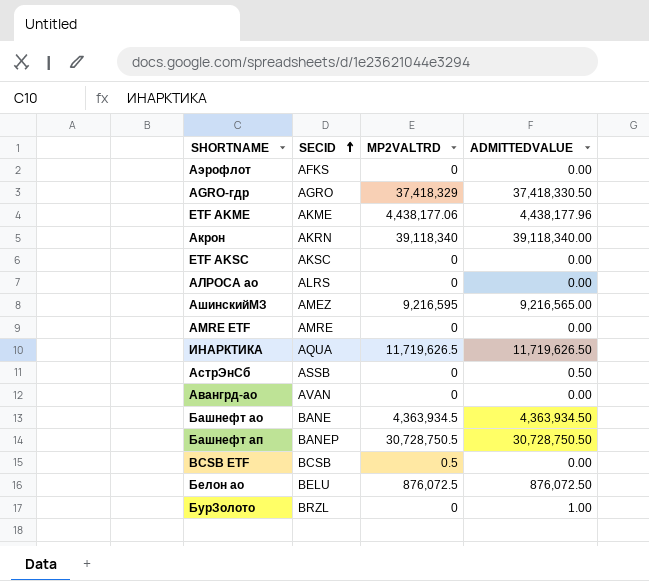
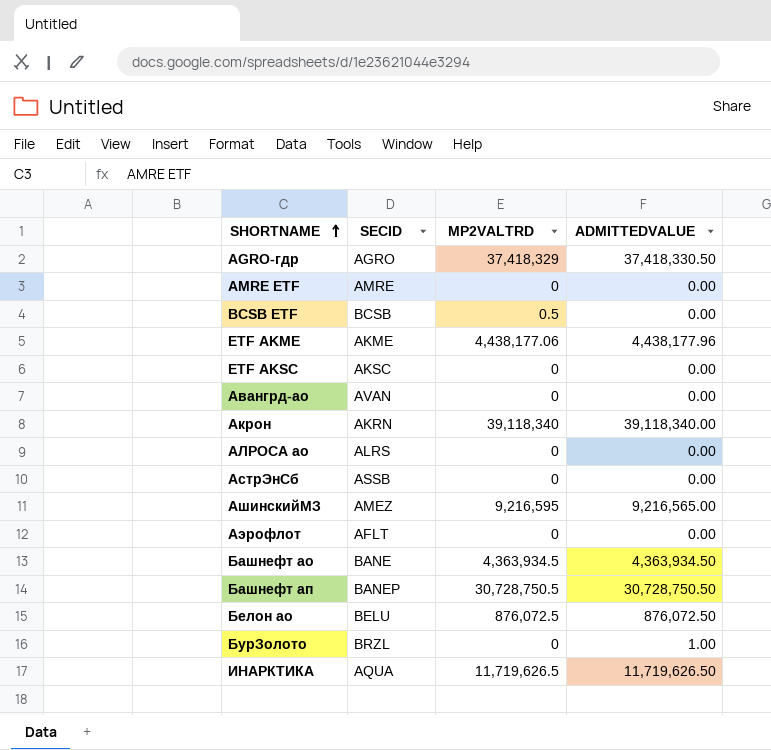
row order: SECID ascending -> SHORTNAME ascending
АстрЭнСб | ADMITTEDVALUE: 0.50 -> 0.00
Аэрофлот | SECID: AFKS -> AFLT

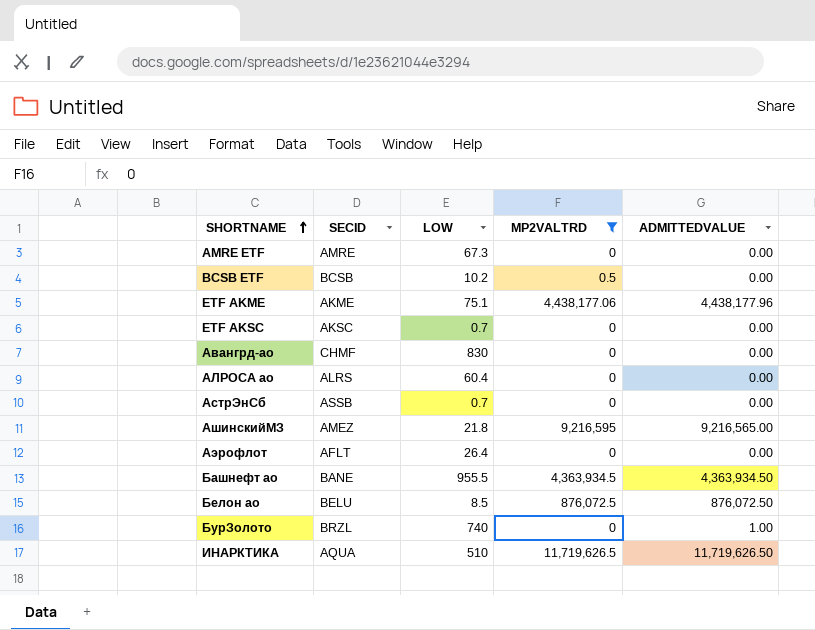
filter: none -> MP2VALTRD <= 11,719,626.5
column LOW | position: none -> 3
Авангрд-ао | SECID: AVAN -> CHMF

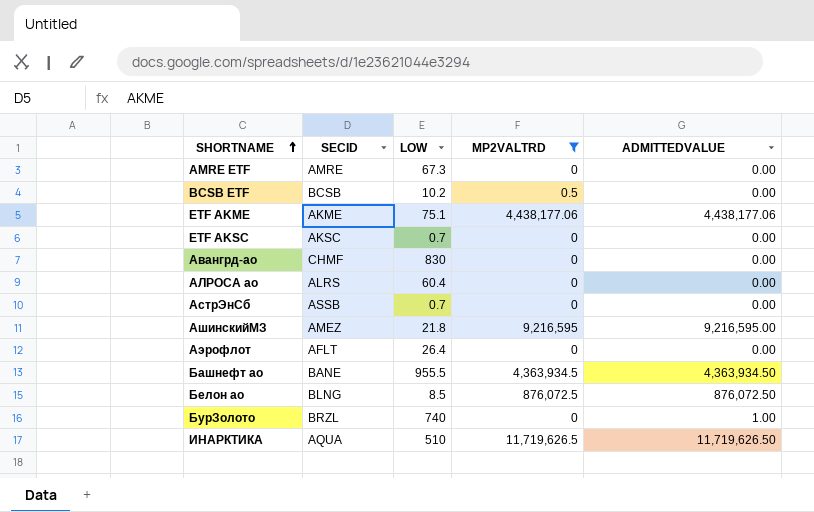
ETF AKME | ADMITTEDVALUE: 4,438,177.96 -> 4,438,177.06
АшинскийМЗ | ADMITTEDVALUE: 9,216,565.00 -> 9,216,595.00
Белон ао | SECID: BELU -> BLNG

